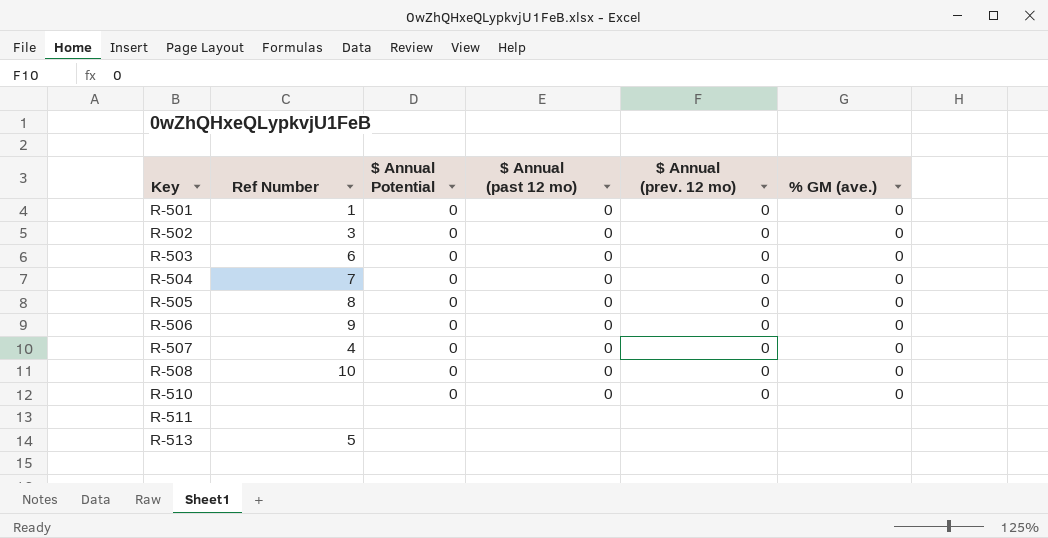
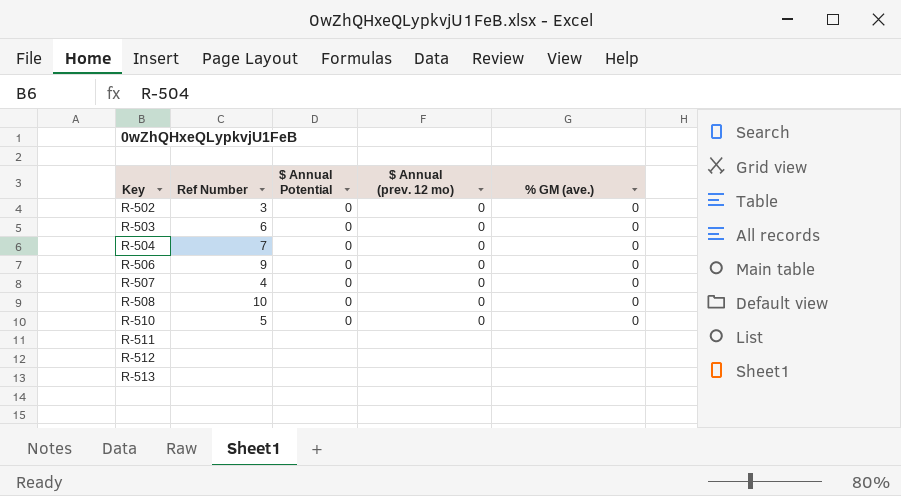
column $ Annual (past 12 mo) | position: 4 -> none
row R-501: 1 | 0 | 0 | 0 | 0 -> none
row R-505: 8 | 0 | 0 | 0 | 0 -> none
R-510 | Ref Number: none -> 5
row R-512: none -> none | none | none | none
R-513 | Ref Number: 5 -> none

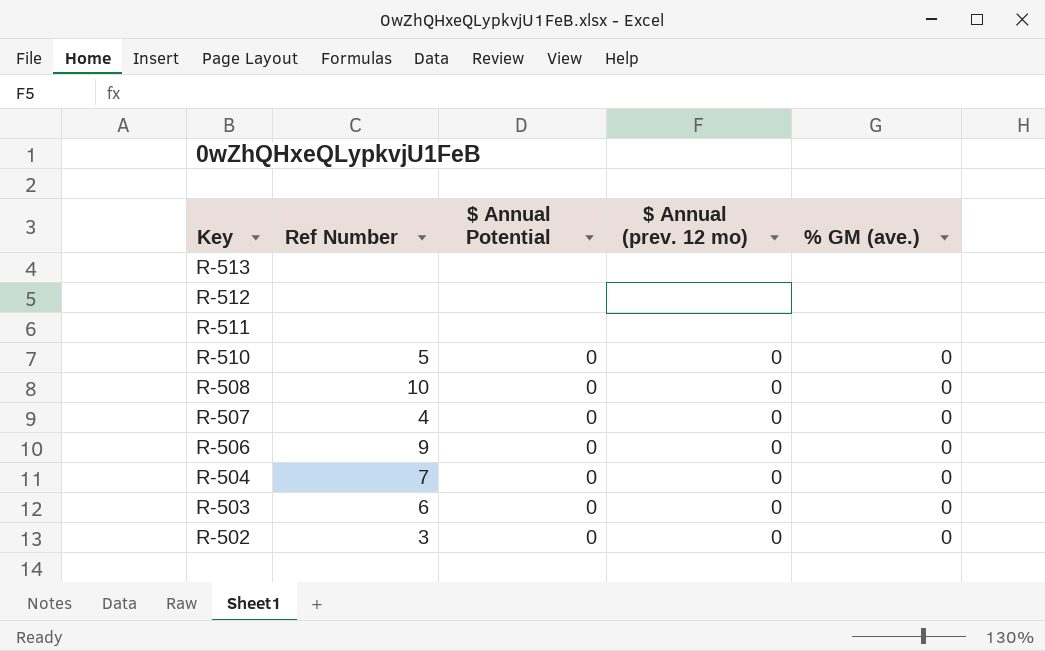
row order: Key ascending -> Key descending

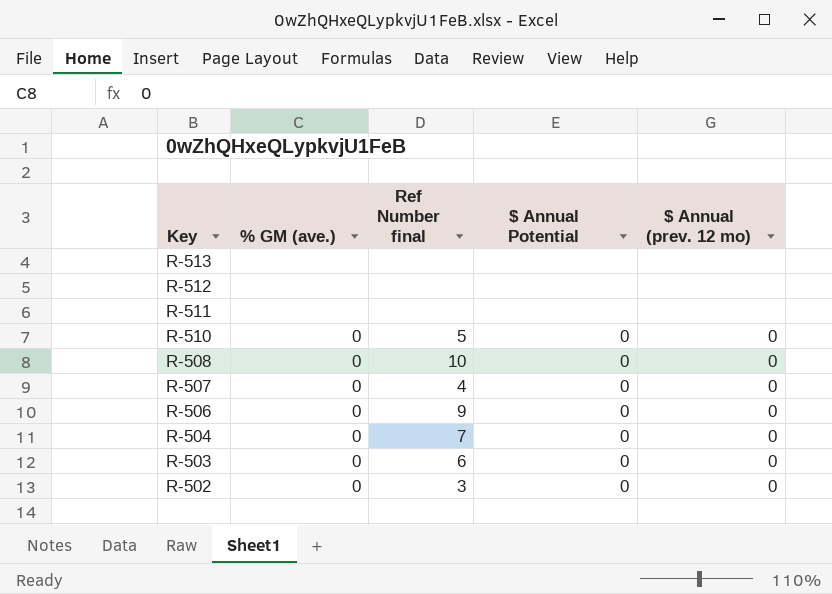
column % GM (ave.) | position: 5 -> 2
column name: Ref Number -> Ref Number final

